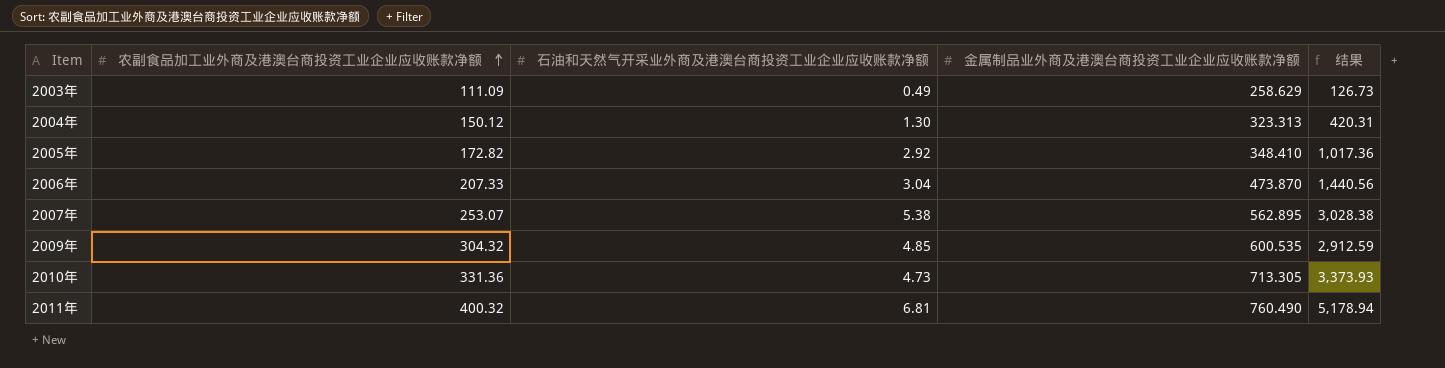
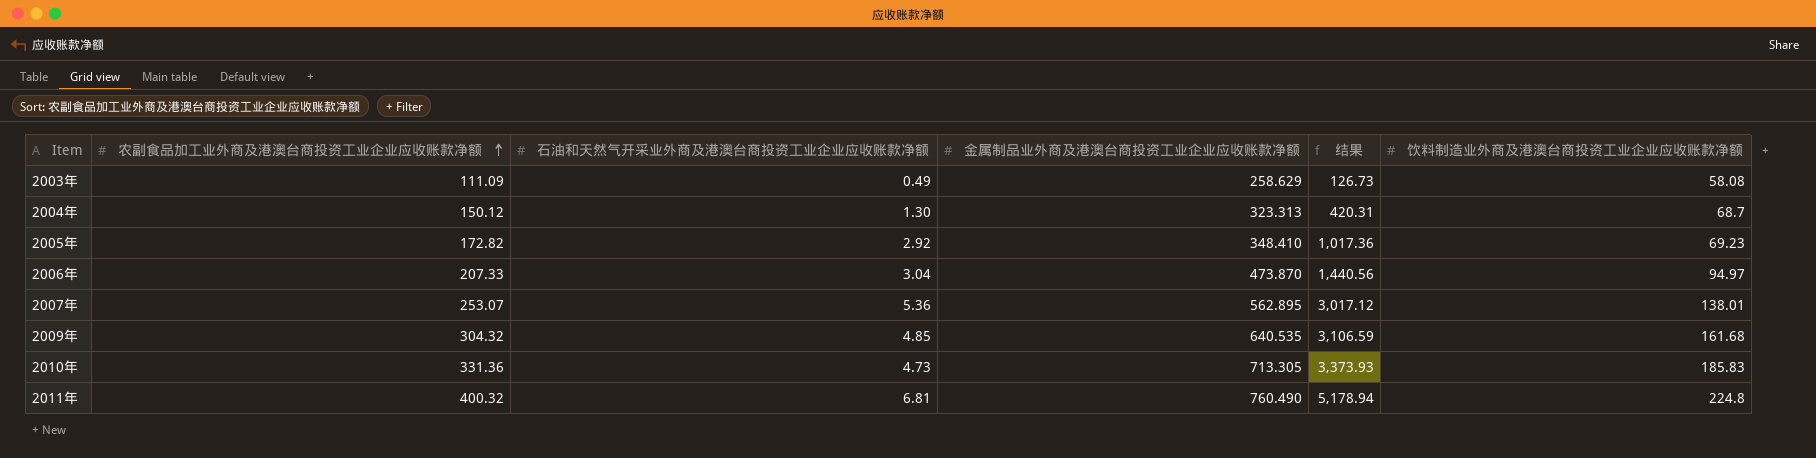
column 饮料制造业外商及港澳台商投资工业企业应收账款净额 | position: none -> 6
2007年 | 石油和天然气开采业外商及港澳台商投资工业企业应收账款净额: 5.38 -> 5.36
2007年 | 结果: 3,028.38 -> 3,017.12
2009年 | 金属制品业外商及港澳台商投资工业企业应收账款净额: 600.535 -> 640.535
2009年 | 结果: 2,912.59 -> 3,106.59

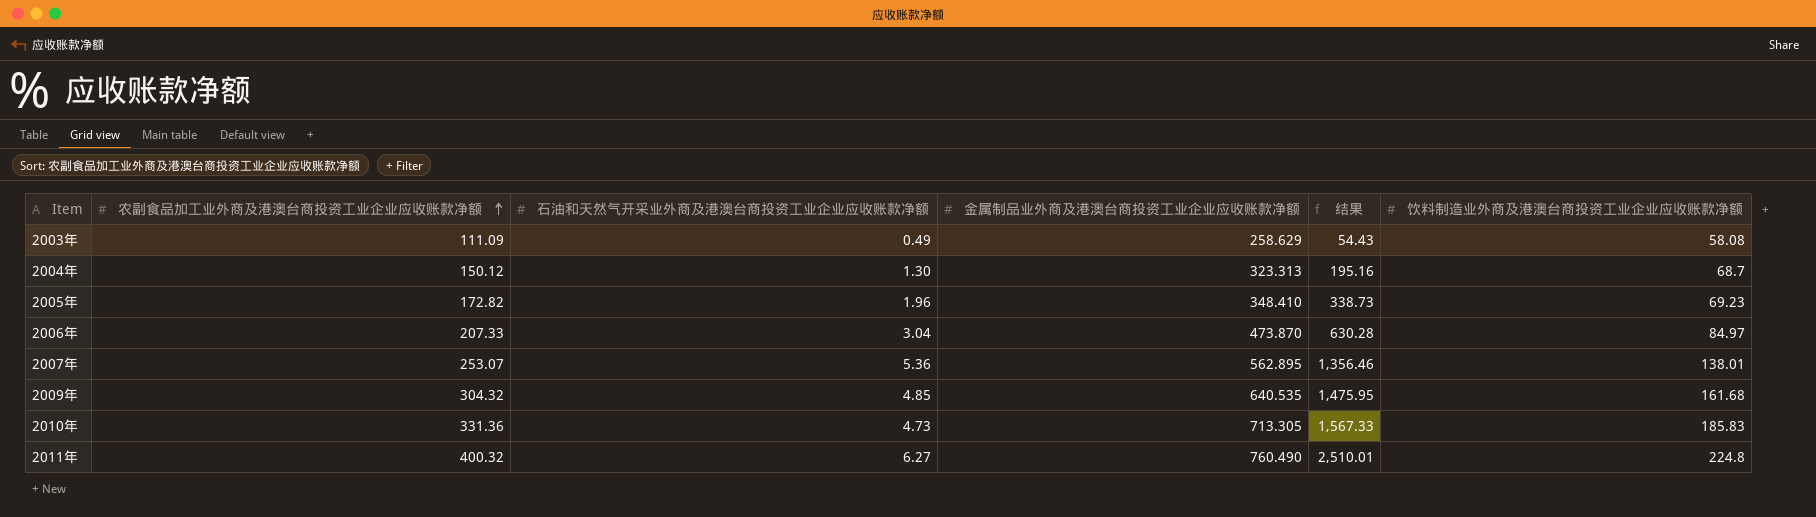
column 结果 | formula: [石油和天然气开采业外商及港澳台商投资工业企业应收账款净额] * [金属制品业外商及港澳台商投资工业企业应收账款净额] -> [农副食品加工业外商及港澳台商投资工业企业应收账款净额] * [石油和天然气开采业外商及港澳台商投资工业企业应收账款净额]
2005年 | 石油和天然气开采业外商及港澳台商投资工业企业应收账款净额: 2.92 -> 1.96
2006年 | 饮料制造业外商及港澳台商投资工业企业应收账款净额: 94.97 -> 84.97
2011年 | 石油和天然气开采业外商及港澳台商投资工业企业应收账款净额: 6.81 -> 6.27

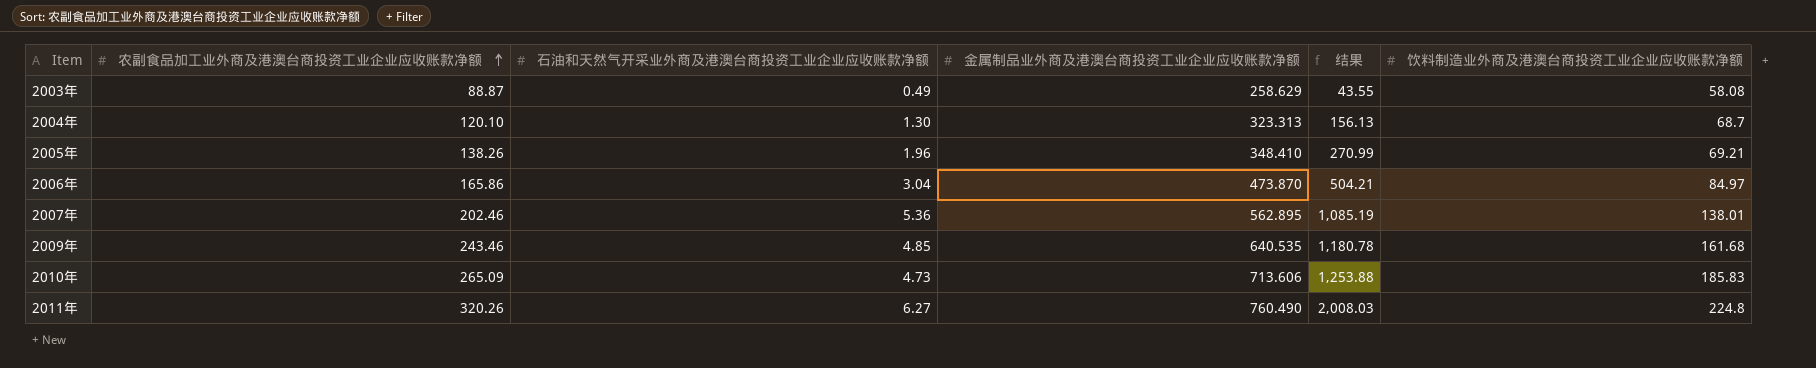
2003年 | 农副食品加工业外商及港澳台商投资工业企业应收账款净额: 111.09 -> 88.87
2003年 | 结果: 54.43 -> 43.55
2004年 | 农副食品加工业外商及港澳台商投资工业企业应收账款净额: 150.12 -> 120.10
2004年 | 结果: 195.16 -> 156.13
2005年 | 农副食品加工业外商及港澳台商投资工业企业应收账款净额: 172.82 -> 138.26
2005年 | 结果: 338.73 -> 270.99
2005年 | 饮料制造业外商及港澳台商投资工业企业应收账款净额: 69.23 -> 69.21
2006年 | 农副食品加工业外商及港澳台商投资工业企业应收账款净额: 207.33 -> 165.86
2006年 | 结果: 630.28 -> 504.21
2007年 | 农副食品加工业外商及港澳台商投资工业企业应收账款净额: 253.07 -> 202.46
2007年 | 结果: 1,356.46 -> 1,085.19
2009年 | 农副食品加工业外商及港澳台商投资工业企业应收账款净额: 304.32 -> 243.46
2009年 | 结果: 1,475.95 -> 1,180.78
2010年 | 农副食品加工业外商及港澳台商投资工业企业应收账款净额: 331.36 -> 265.09
2010年 | 金属制品业外商及港澳台商投资工业企业应收账款净额: 713.305 -> 713.606
2010年 | 结果: 1,567.33 -> 1,253.88
2011年 | 农副食品加工业外商及港澳台商投资工业企业应收账款净额: 400.32 -> 320.26
2011年 | 结果: 2,510.01 -> 2,008.03

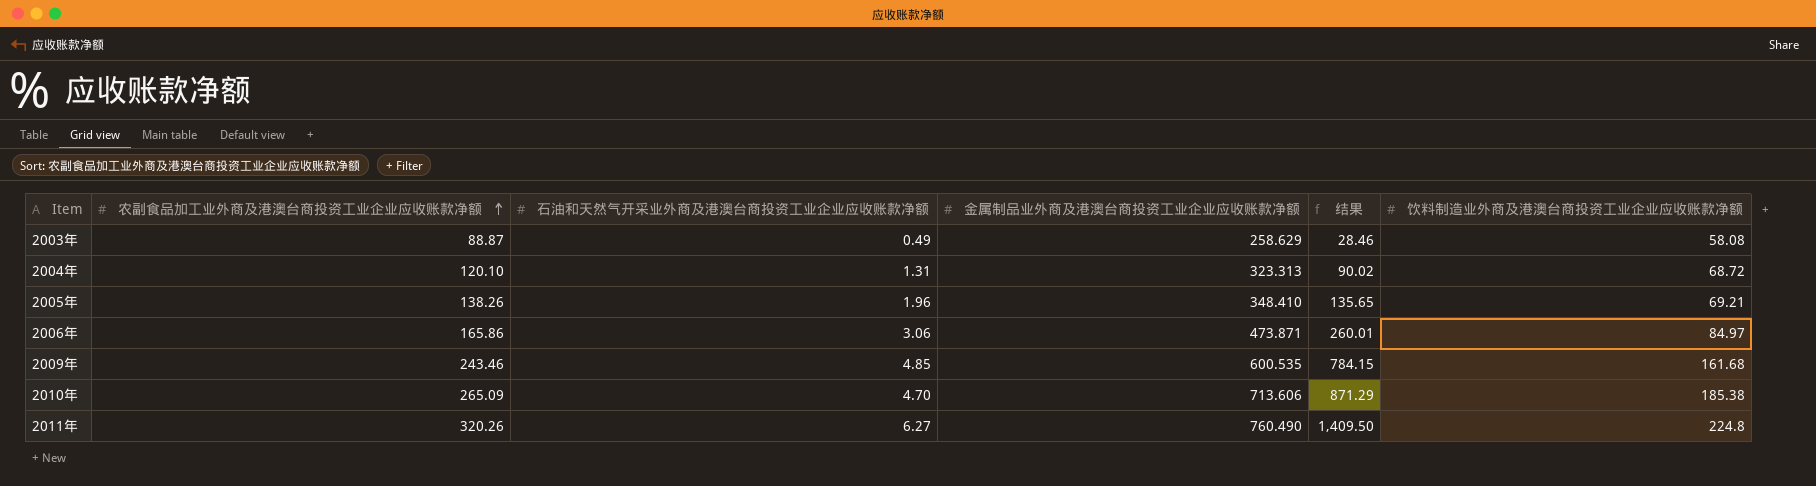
column 结果 | formula: [农副食品加工业外商及港澳台商投资工业企业应收账款净额] * [石油和天然气开采业外商及港澳台商投资工业企业应收账款净额] -> [石油和天然气开采业外商及港澳台商投资工业企业应收账款净额] * [饮料制造业外商及港澳台商投资工业企业应收账款净额]
row 2007年: 202.46 | 5.36 | 562.895 | 1,085.19 | 138.01 -> none
2004年 | 石油和天然气开采业外商及港澳台商投资工业企业应收账款净额: 1.30 -> 1.31
2004年 | 饮料制造业外商及港澳台商投资工业企业应收账款净额: 68.7 -> 68.72
2006年 | 石油和天然气开采业外商及港澳台商投资工业企业应收账款净额: 3.04 -> 3.06
2006年 | 金属制品业外商及港澳台商投资工业企业应收账款净额: 473.870 -> 473.871
2009年 | 金属制品业外商及港澳台商投资工业企业应收账款净额: 640.535 -> 600.535
2010年 | 石油和天然气开采业外商及港澳台商投资工业企业应收账款净额: 4.73 -> 4.70
2010年 | 饮料制造业外商及港澳台商投资工业企业应收账款净额: 185.83 -> 185.38

